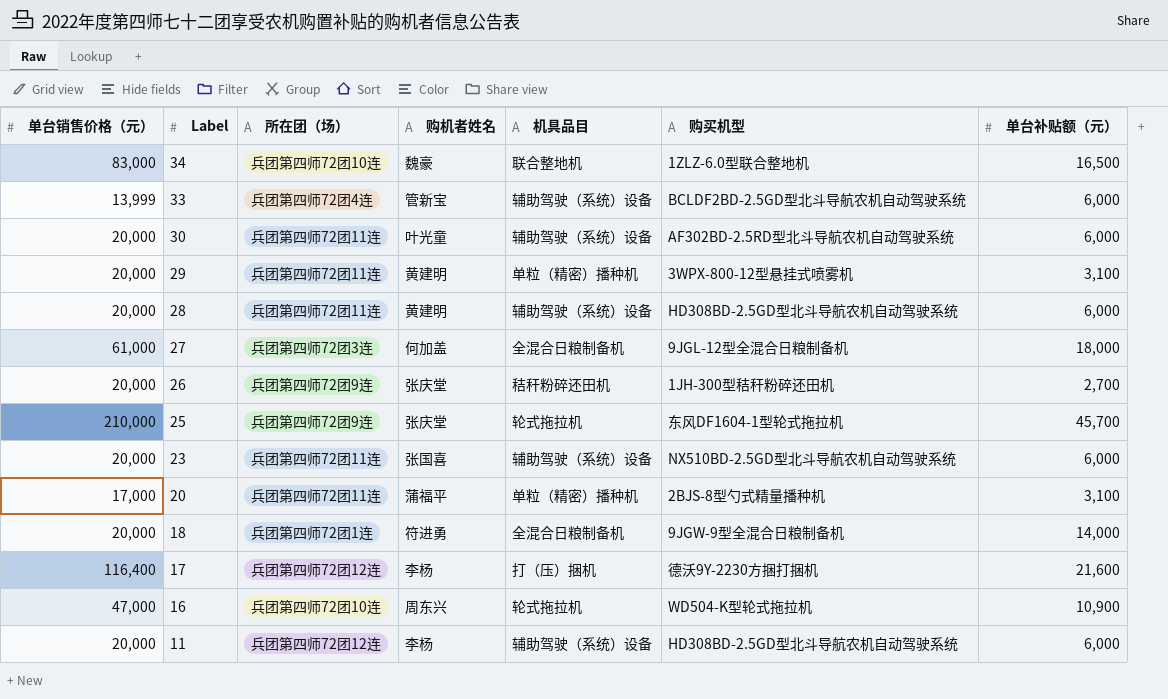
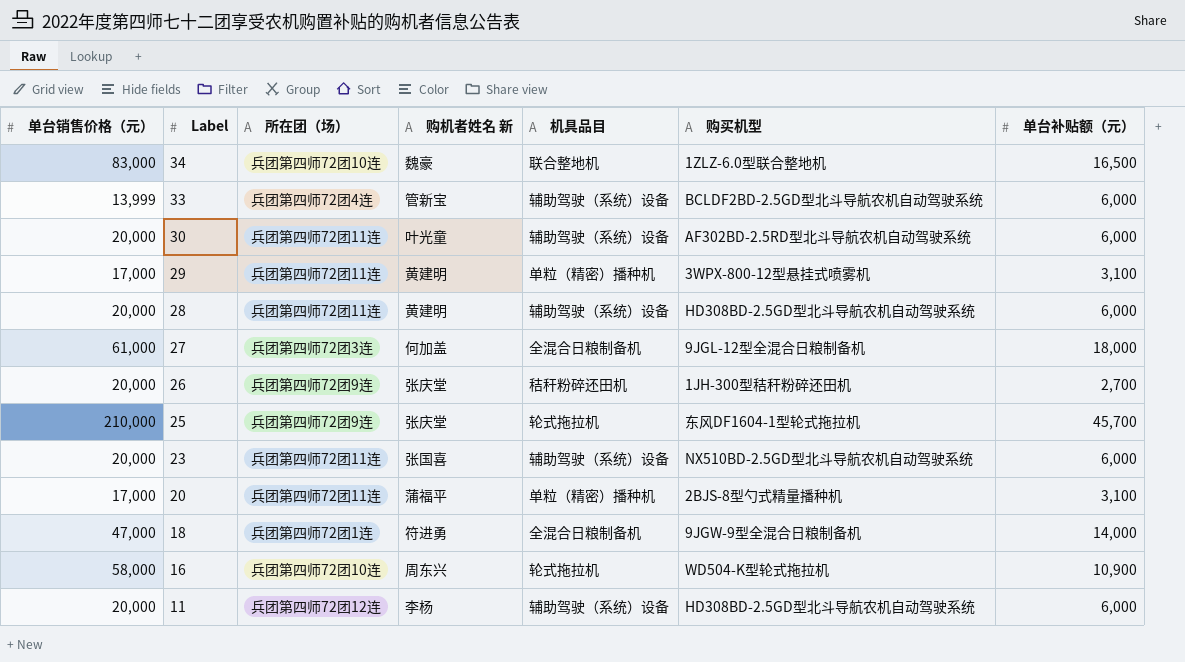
column name: 购机者姓名 -> 购机者姓名 新
row 17: 116,400 | 兵团第四师72团12连 | 李杨 | 打（压）捆机 | 德沃9Y-2230方捆打捆机 | 21,600 -> none
29 | 单台销售价格（元）: 20,000 -> 17,000
18 | 单台销售价格（元）: 20,000 -> 47,000
16 | 单台销售价格（元）: 47,000 -> 58,000

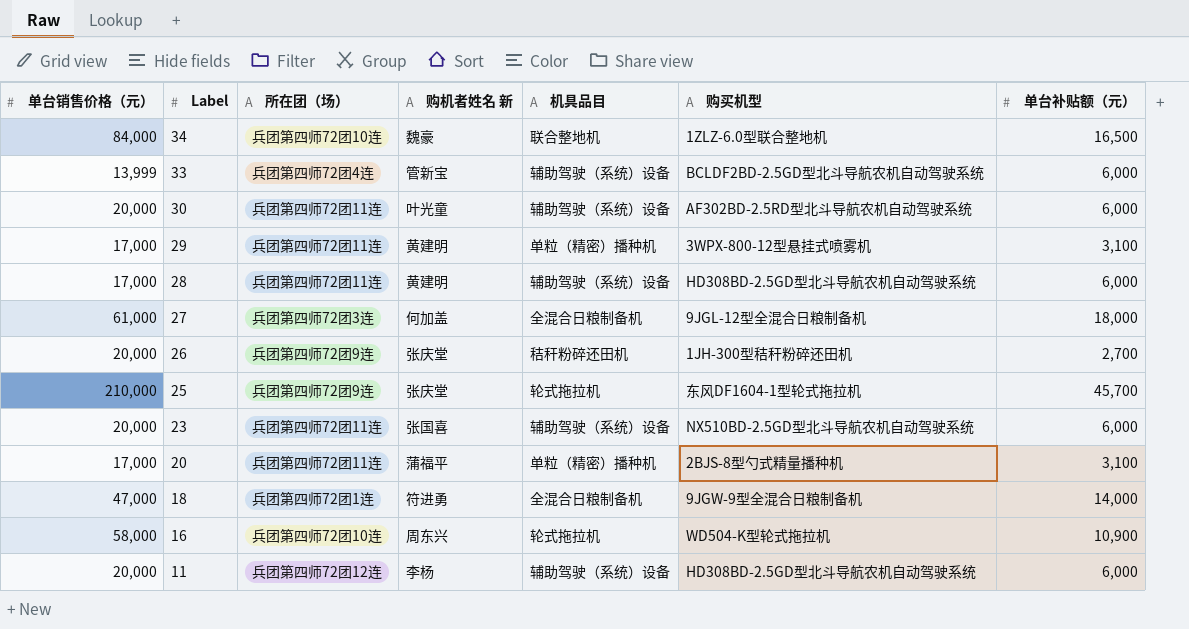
34 | 单台销售价格（元）: 83,000 -> 84,000
28 | 单台销售价格（元）: 20,000 -> 17,000

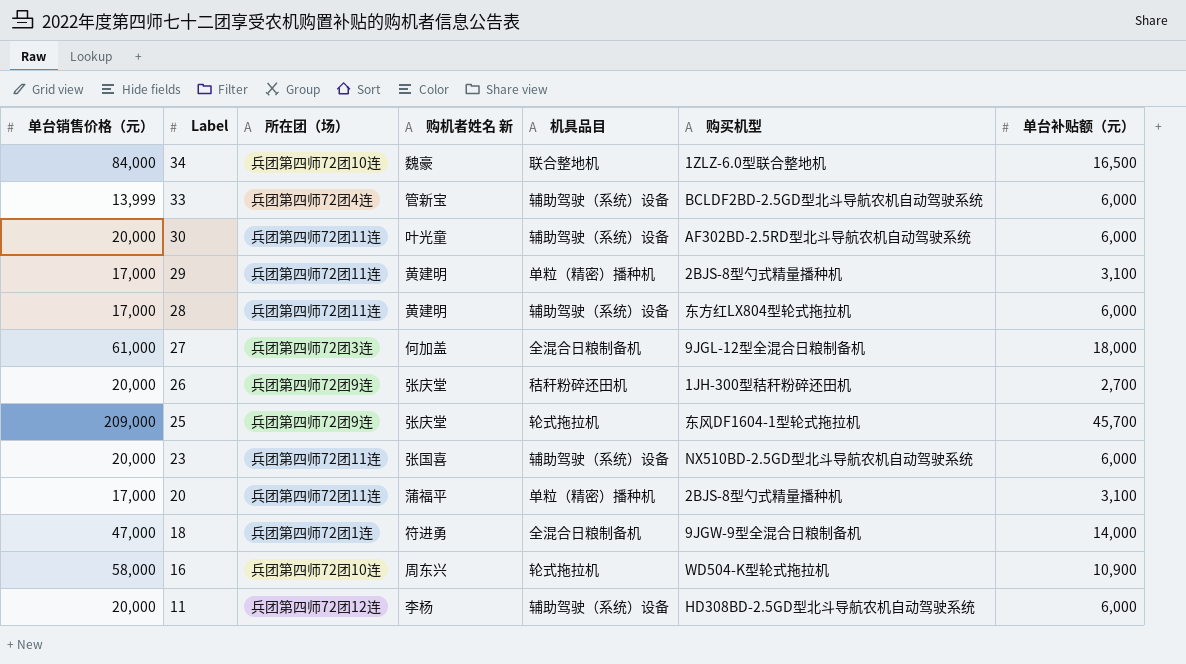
29 | 购买机型: 3WPX-800-12型悬挂式喷雾机 -> 2BJS-8型勺式精量播种机
28 | 购买机型: HD308BD-2.5GD型北斗导航农机自动驾驶系统 -> 东方红LX804型轮式拖拉机
25 | 单台销售价格（元）: 210,000 -> 209,000

